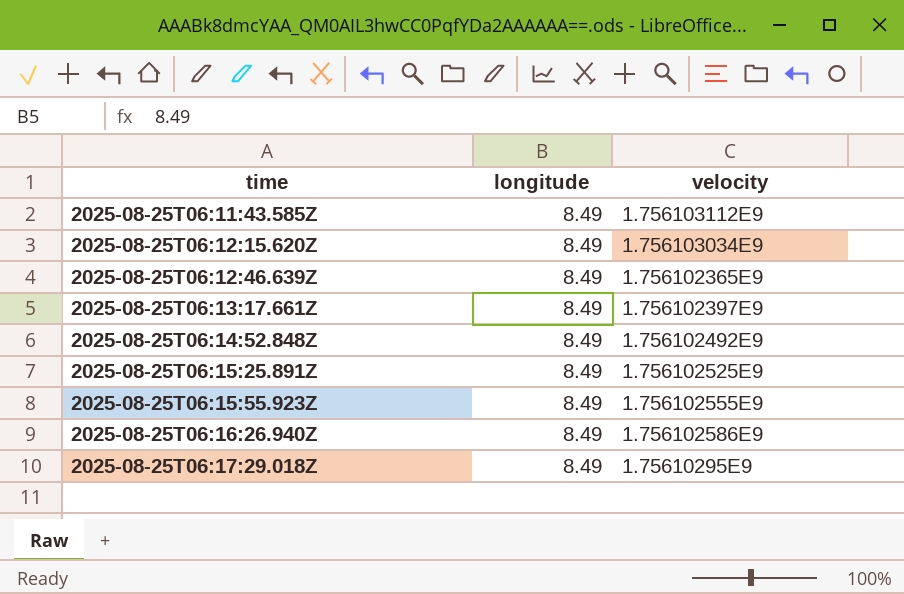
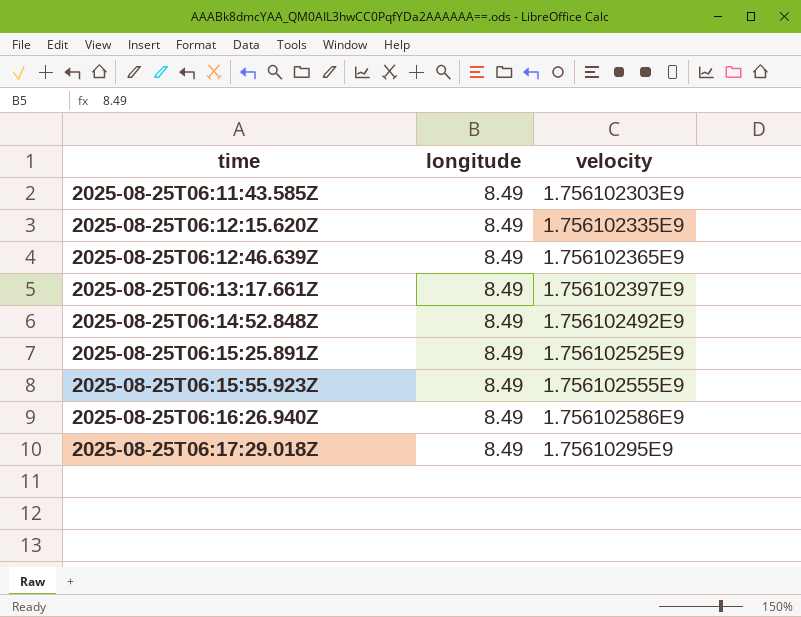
2025-08-25T06:11:43.585Z | velocity: 1.756103112E9 -> 1.756102303E9
2025-08-25T06:12:15.620Z | velocity: 1.756103034E9 -> 1.756102335E9

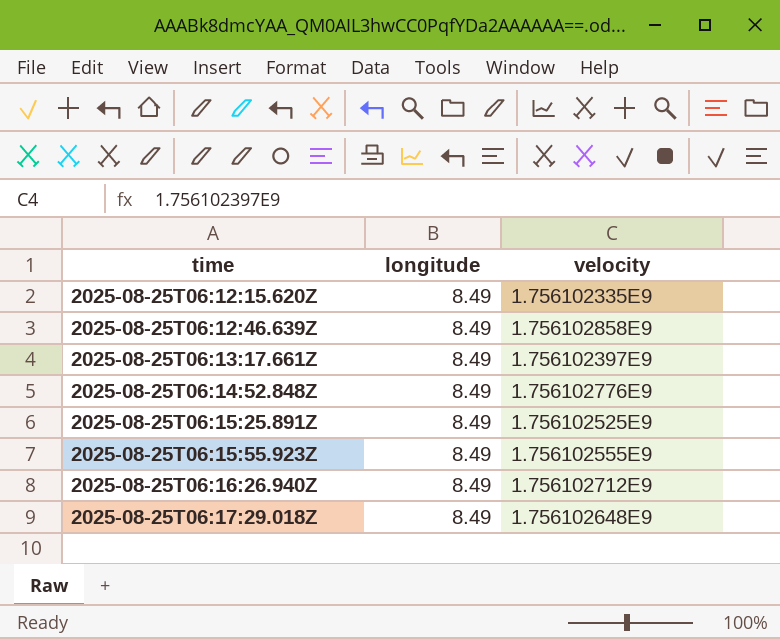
row 2025-08-25T06:11:43.585Z: 8.49 | 1.756102303E9 -> none
2025-08-25T06:12:46.639Z | velocity: 1.756102365E9 -> 1.756102858E9
2025-08-25T06:14:52.848Z | velocity: 1.756102492E9 -> 1.756102776E9
2025-08-25T06:16:26.940Z | velocity: 1.756102586E9 -> 1.756102712E9
2025-08-25T06:17:29.018Z | velocity: 1.75610295E9 -> 1.756102648E9

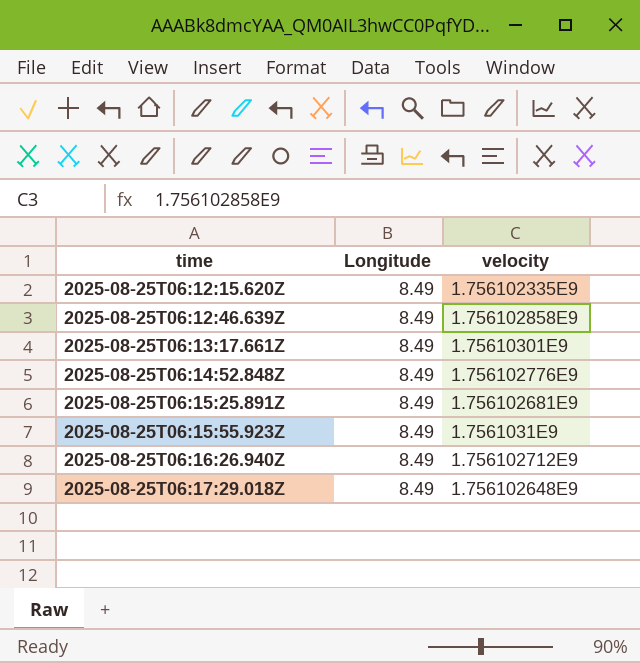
column name: longitude -> Longitude
2025-08-25T06:13:17.661Z | velocity: 1.756102397E9 -> 1.75610301E9
2025-08-25T06:15:25.891Z | velocity: 1.756102525E9 -> 1.756102681E9
2025-08-25T06:15:55.923Z | velocity: 1.756102555E9 -> 1.7561031E9

